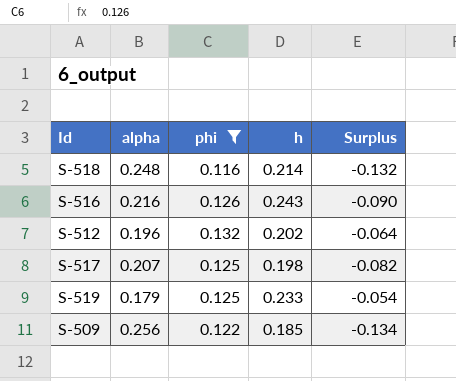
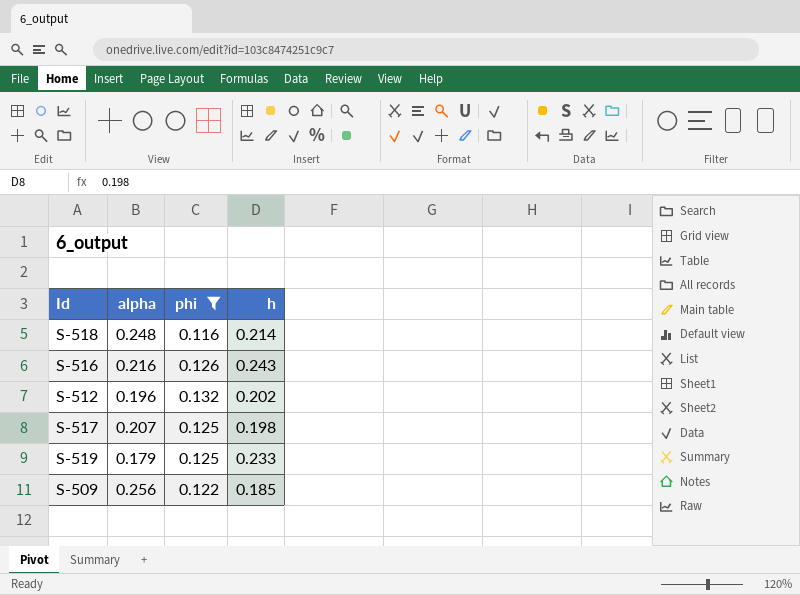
column Surplus | formula: [phi] - [alpha] -> none

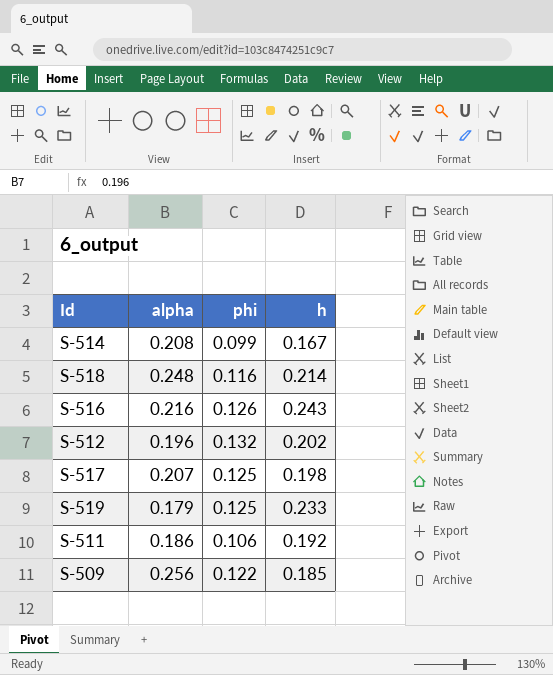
filter: phi >= 0.116 -> none

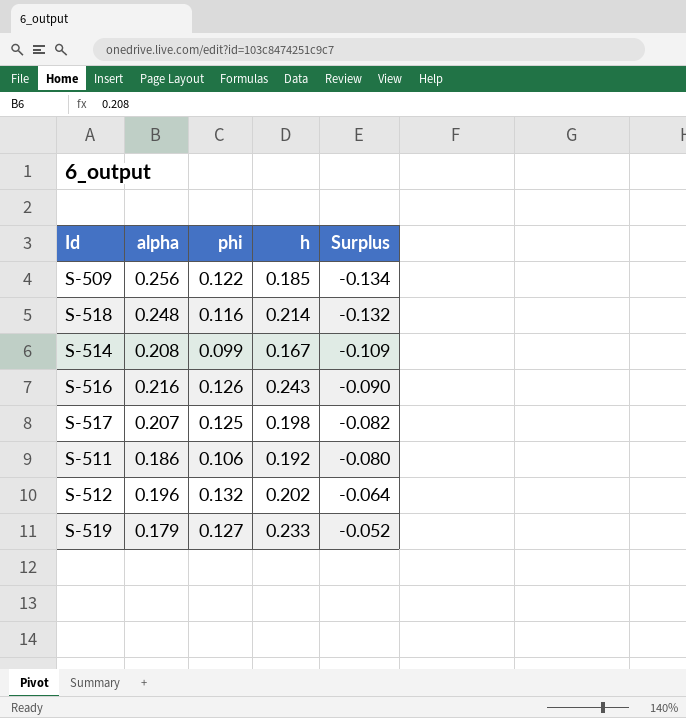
row order: none -> Surplus ascending
column Surplus | formula: none -> [phi] - [alpha]
S-519 | phi: 0.125 -> 0.127

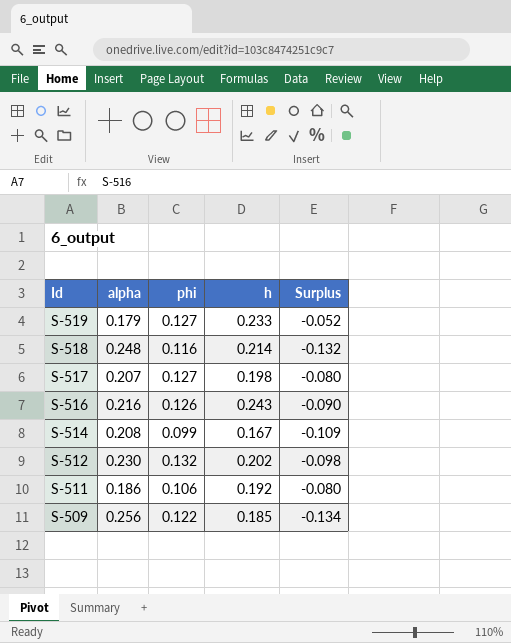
row order: Surplus ascending -> Id descending
S-517 | phi: 0.125 -> 0.127
S-517 | Surplus: -0.082 -> -0.080
S-512 | alpha: 0.196 -> 0.230
S-512 | Surplus: -0.064 -> -0.098

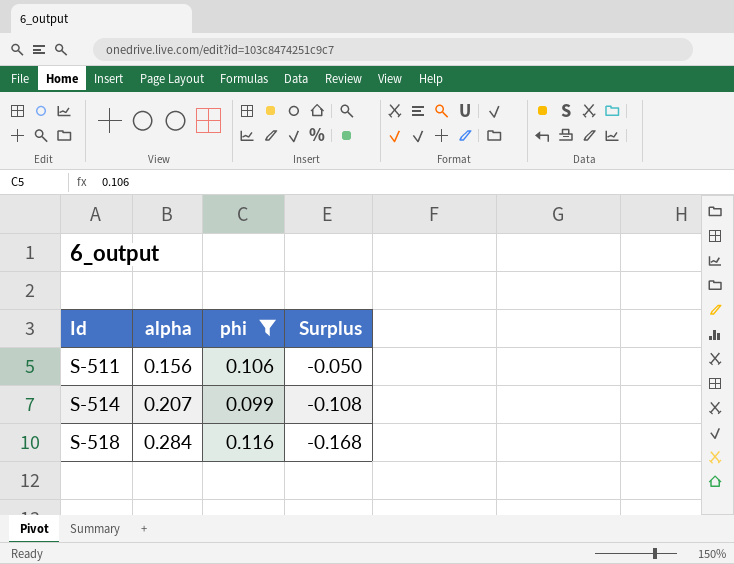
filter: none -> phi <= 0.116
row order: Id descending -> Id ascending
column h | position: 4 -> none
S-511 | alpha: 0.186 -> 0.156
S-511 | Surplus: -0.080 -> -0.050
S-514 | alpha: 0.208 -> 0.207
S-514 | Surplus: -0.109 -> -0.108
S-518 | alpha: 0.248 -> 0.284
S-518 | Surplus: -0.132 -> -0.168

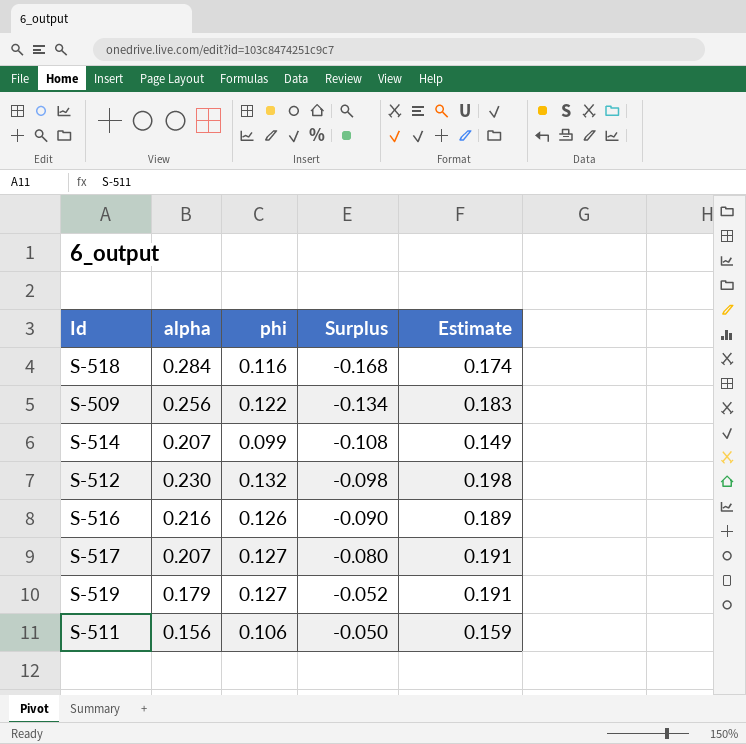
filter: phi <= 0.116 -> none
row order: Id ascending -> Surplus ascending
column Estimate | formula: none -> [phi] * 1.5

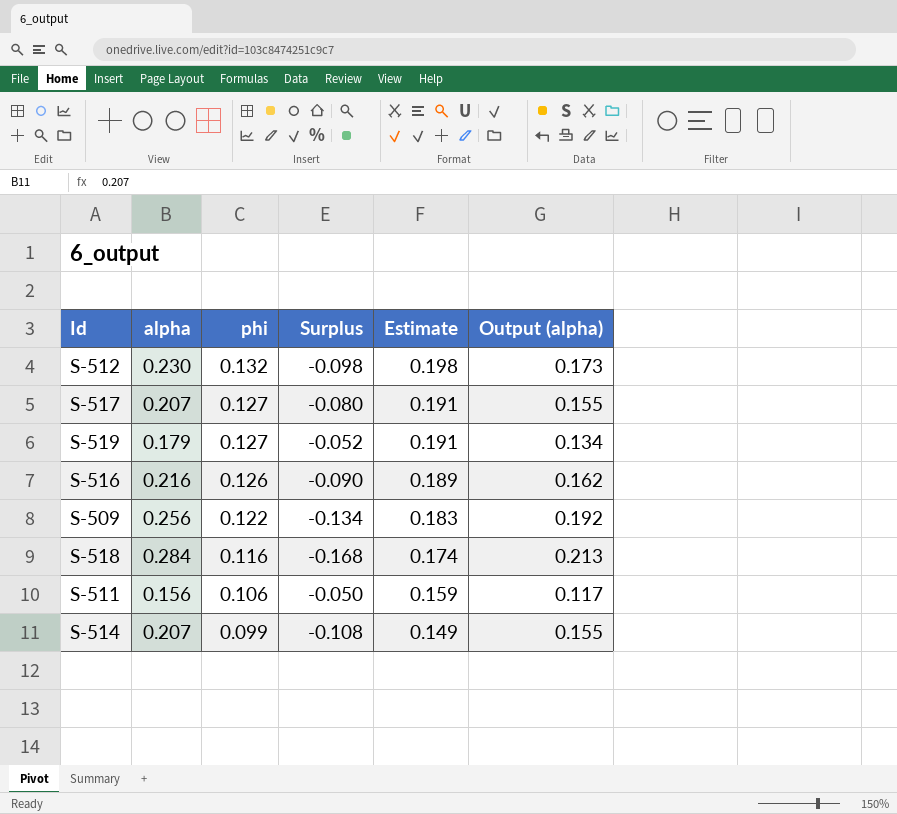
row order: Surplus ascending -> phi descending
column Output (alpha) | formula: none -> [alpha] * 0.75

